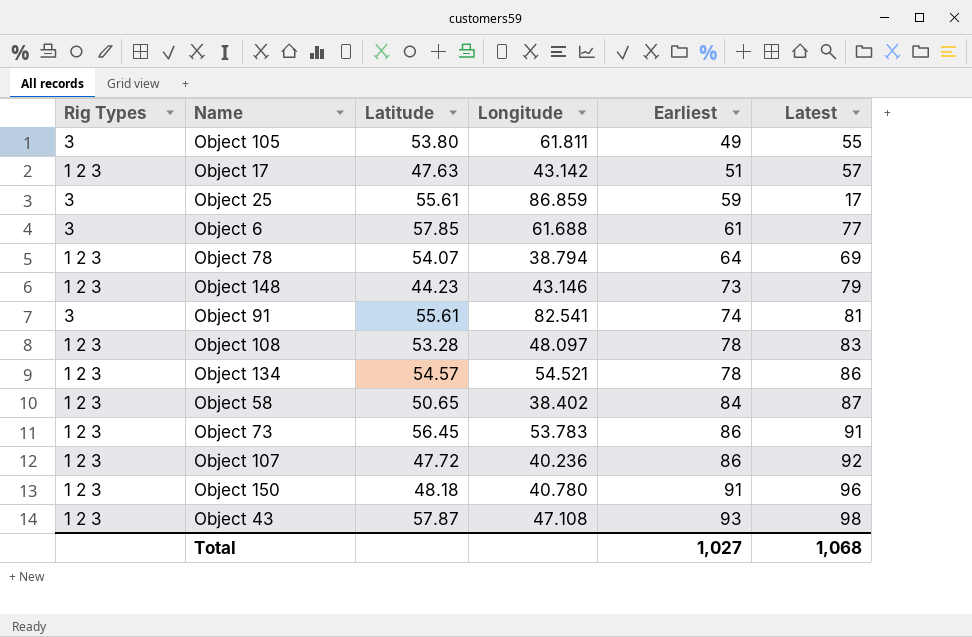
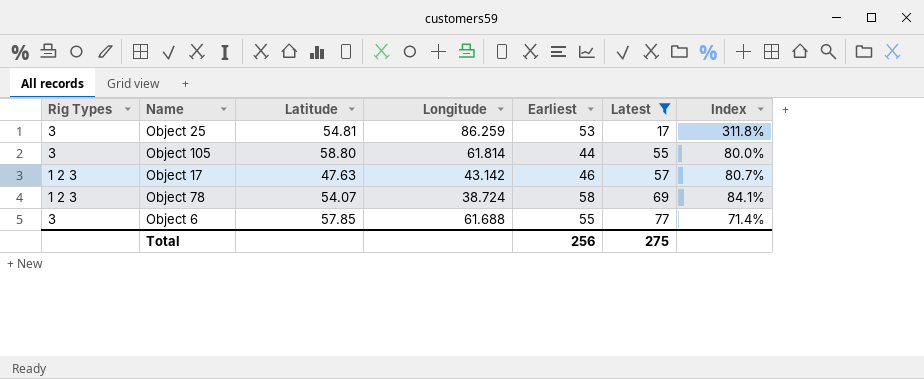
filter: none -> Latest <= 77
row order: Earliest ascending -> Latest ascending
column Index | formula: none -> [Earliest] / [Latest]
Object 25 | Latitude: 55.61 -> 54.81
Object 25 | Longitude: 86.859 -> 86.259
Object 25 | Earliest: 59 -> 53
Object 105 | Latitude: 53.80 -> 58.80
Object 105 | Longitude: 61.811 -> 61.814
Object 105 | Earliest: 49 -> 44
Object 17 | Earliest: 51 -> 46
Object 78 | Longitude: 38.794 -> 38.724
Object 78 | Earliest: 64 -> 58
Object 6 | Earliest: 61 -> 55
Total | Earliest: 1,027 -> 256
Total | Latest: 1,068 -> 275

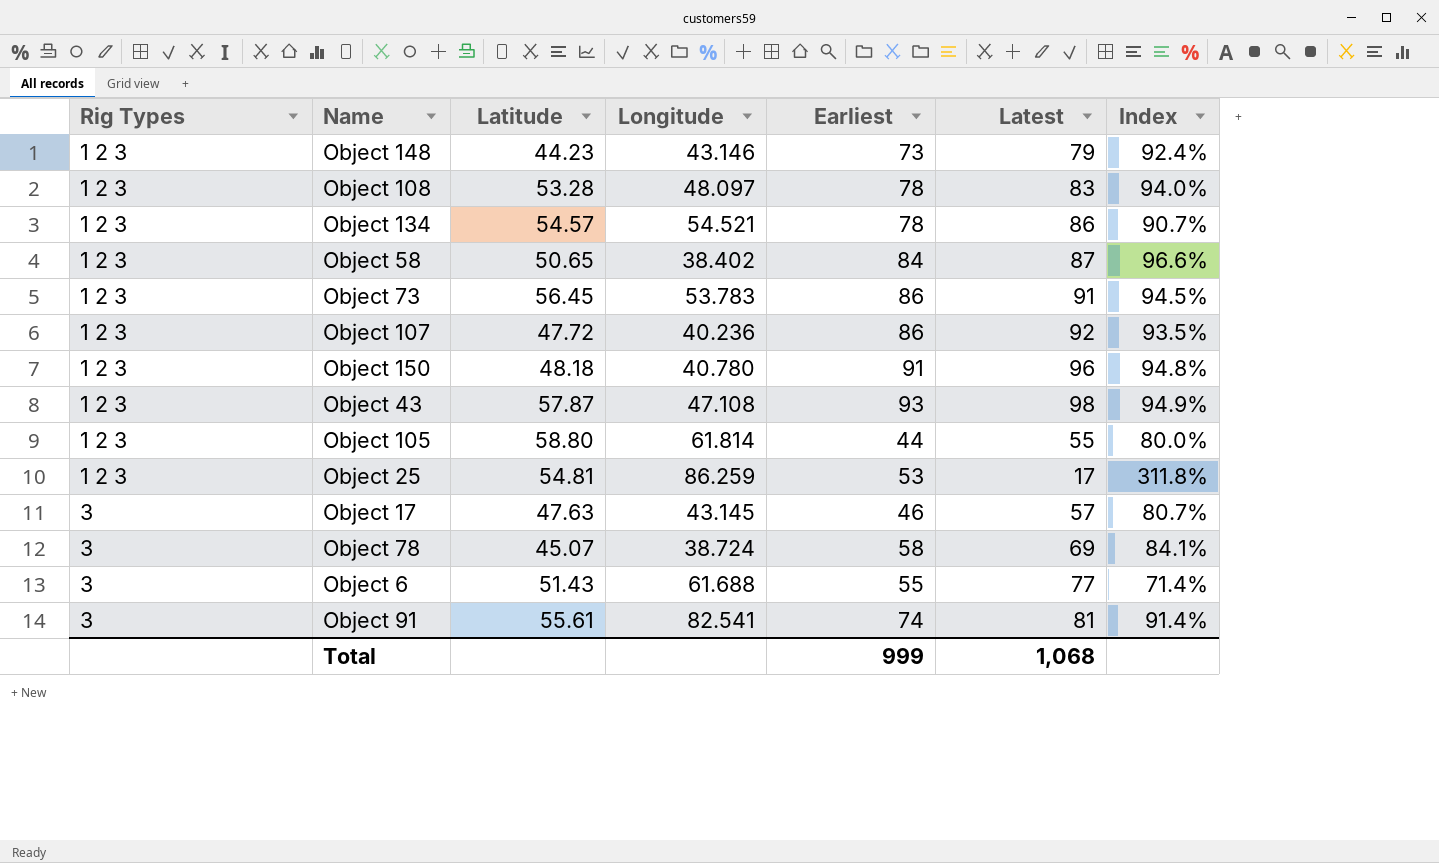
filter: Latest <= 77 -> none
row order: Latest ascending -> Rig Types ascending
Object 105 | Rig Types: 3 -> 1 2 3
Object 25 | Rig Types: 3 -> 1 2 3
Object 17 | Rig Types: 1 2 3 -> 3
Object 17 | Longitude: 43.142 -> 43.145
Object 78 | Rig Types: 1 2 3 -> 3
Object 78 | Latitude: 54.07 -> 45.07
Object 6 | Latitude: 57.85 -> 51.43
Total | Earliest: 256 -> 999
Total | Latest: 275 -> 1,068

